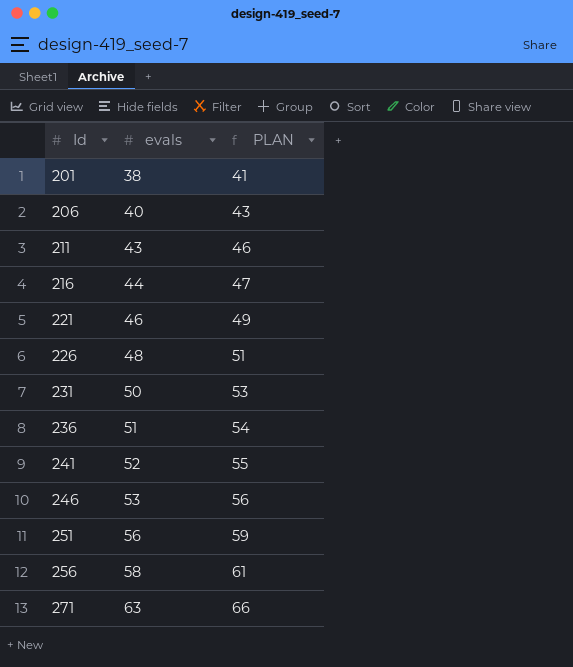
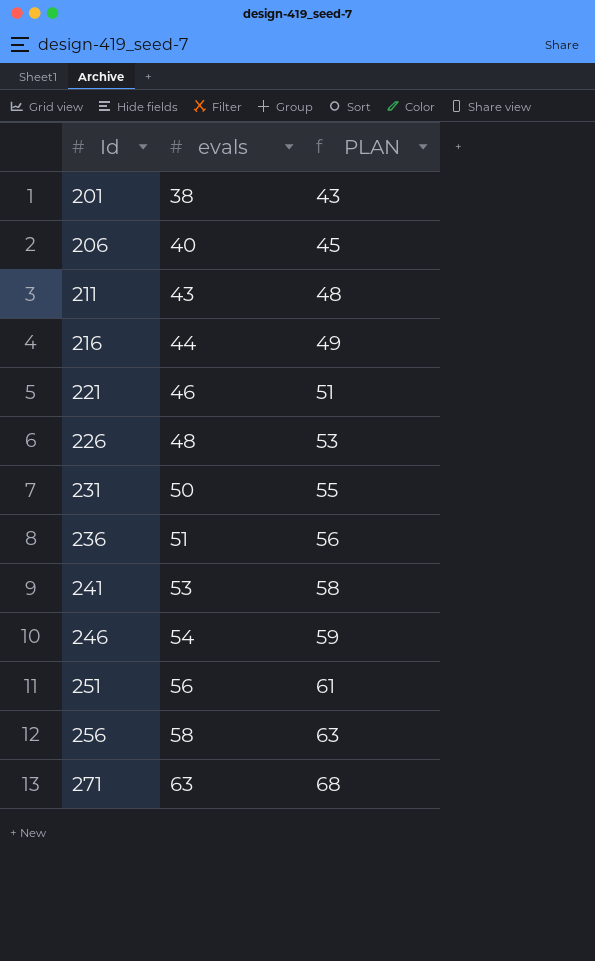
column PLAN | formula: [evals] + 3 -> [evals] + 5
241 | evals: 52 -> 53
246 | evals: 53 -> 54

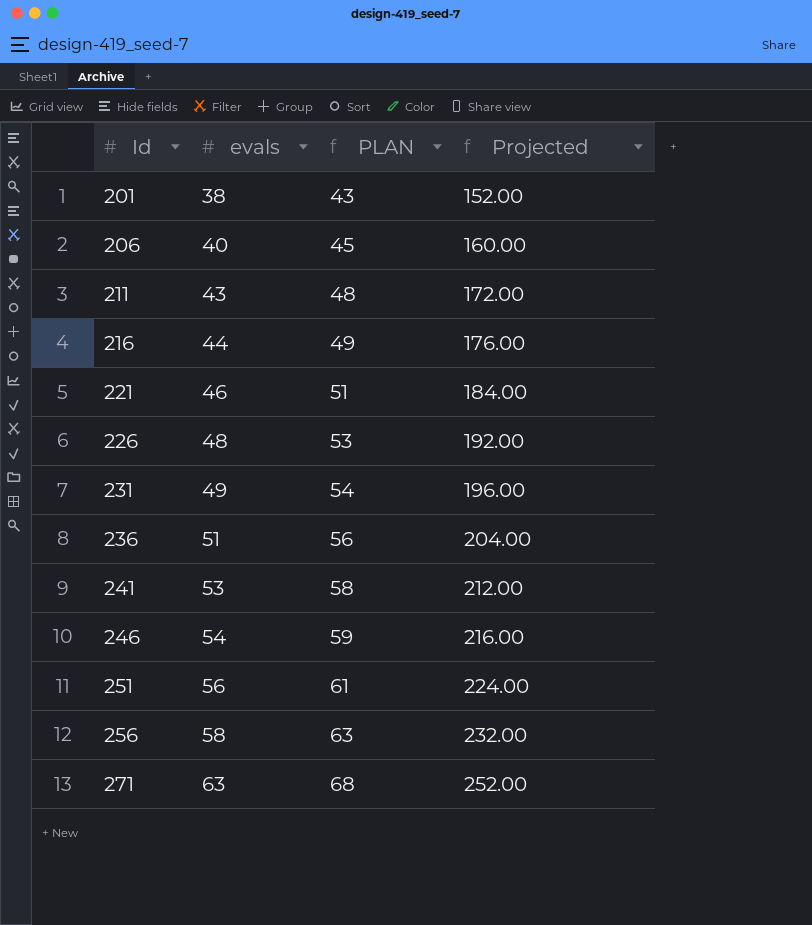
column Projected | formula: none -> [evals] * 4
231 | evals: 50 -> 49
231 | PLAN: 55 -> 54

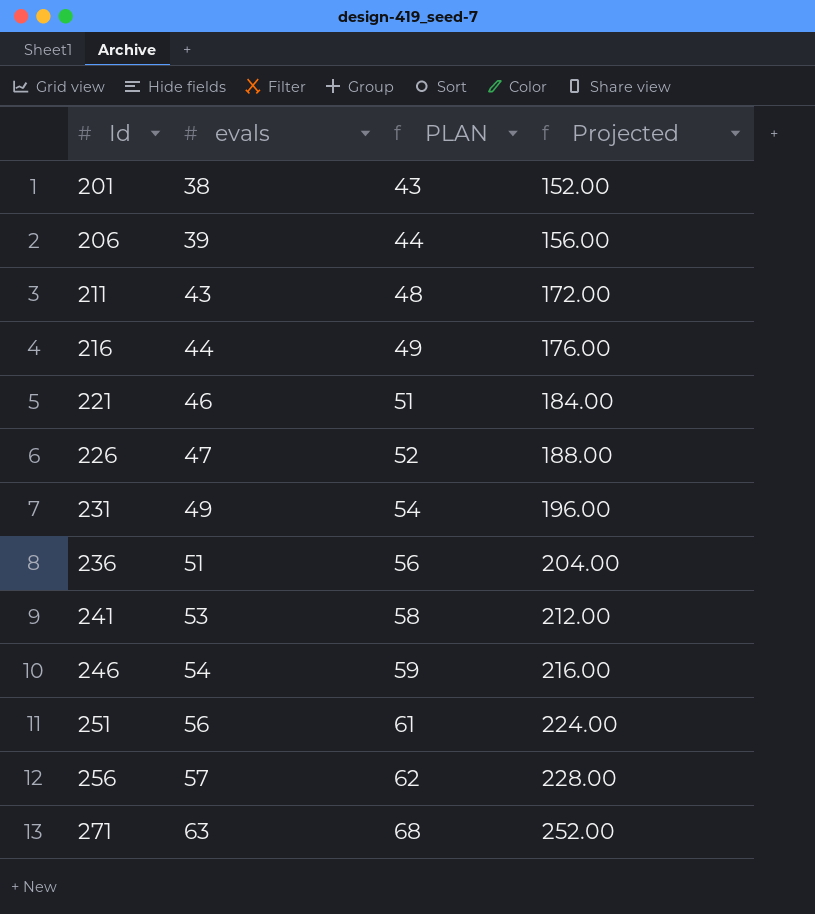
206 | evals: 40 -> 39
206 | PLAN: 45 -> 44
206 | Projected: 160.00 -> 156.00
226 | evals: 48 -> 47
226 | PLAN: 53 -> 52
226 | Projected: 192.00 -> 188.00
256 | evals: 58 -> 57
256 | PLAN: 63 -> 62
256 | Projected: 232.00 -> 228.00

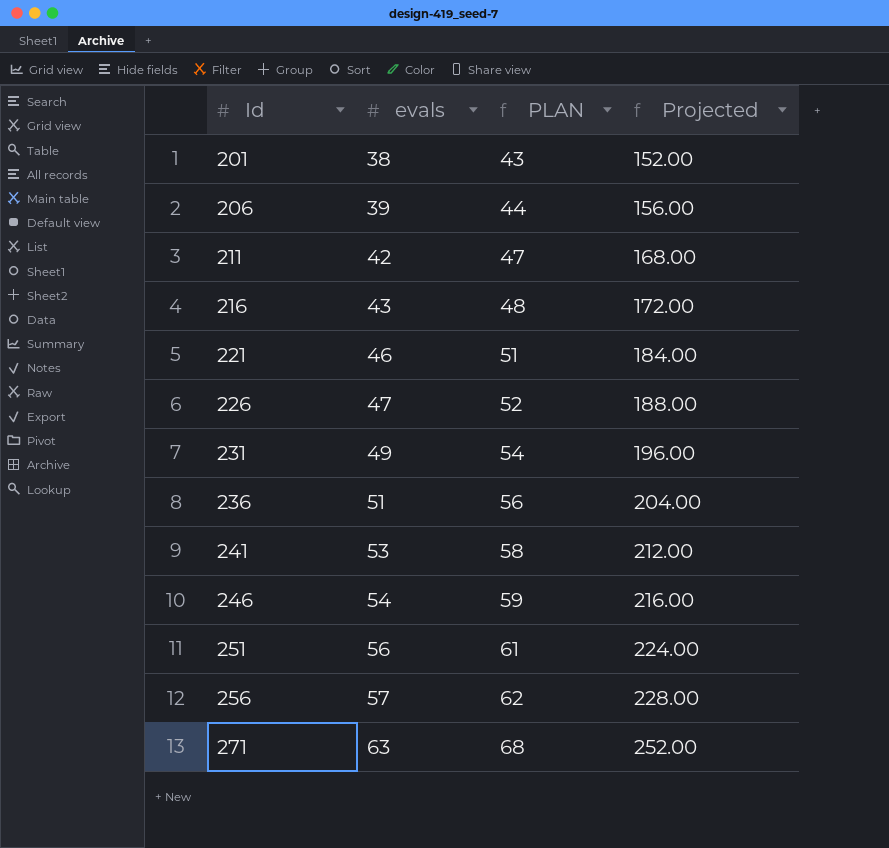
211 | evals: 43 -> 42
211 | PLAN: 48 -> 47
211 | Projected: 172.00 -> 168.00
216 | evals: 44 -> 43
216 | PLAN: 49 -> 48
216 | Projected: 176.00 -> 172.00

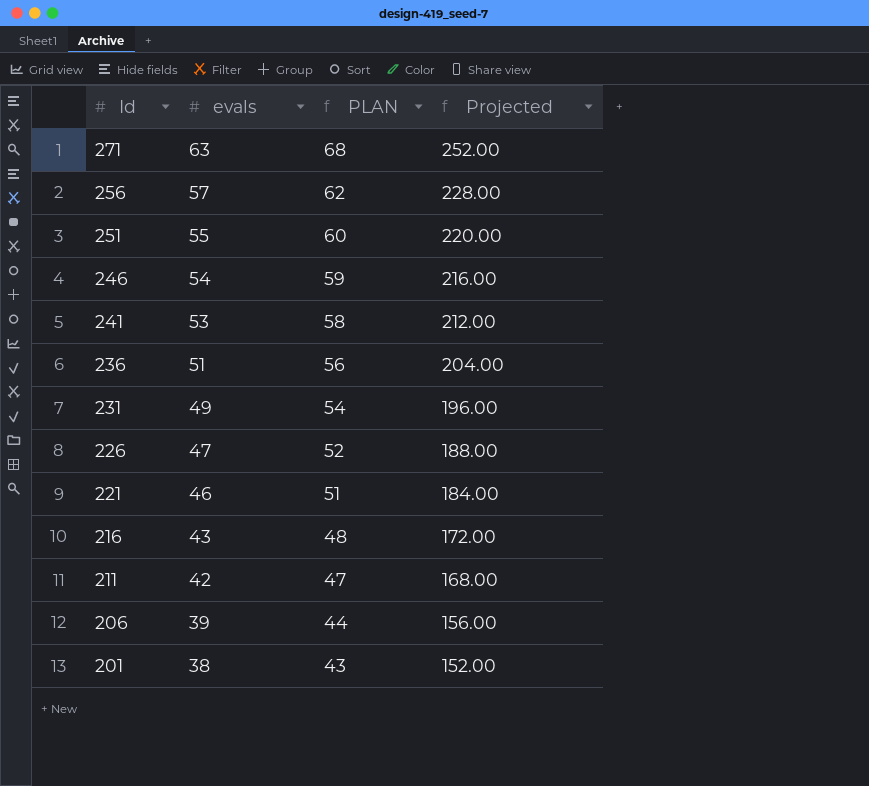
row order: Id ascending -> Id descending
251 | evals: 56 -> 55
251 | PLAN: 61 -> 60
251 | Projected: 224.00 -> 220.00

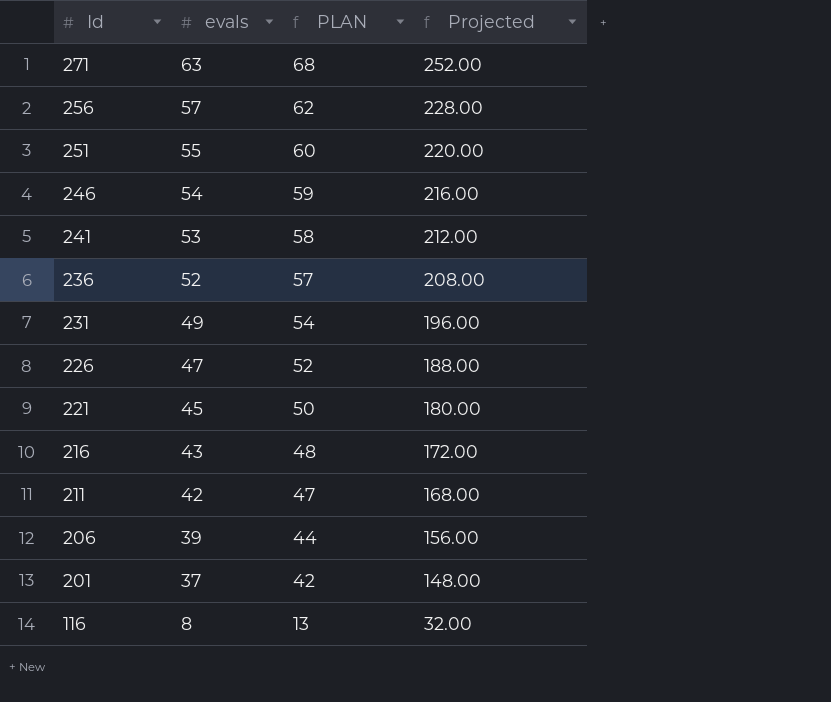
236 | evals: 51 -> 52
236 | PLAN: 56 -> 57
236 | Projected: 204.00 -> 208.00
221 | evals: 46 -> 45
221 | PLAN: 51 -> 50
221 | Projected: 184.00 -> 180.00
201 | evals: 38 -> 37
201 | PLAN: 43 -> 42
201 | Projected: 152.00 -> 148.00
row 116: none -> 8 | 13 | 32.00

